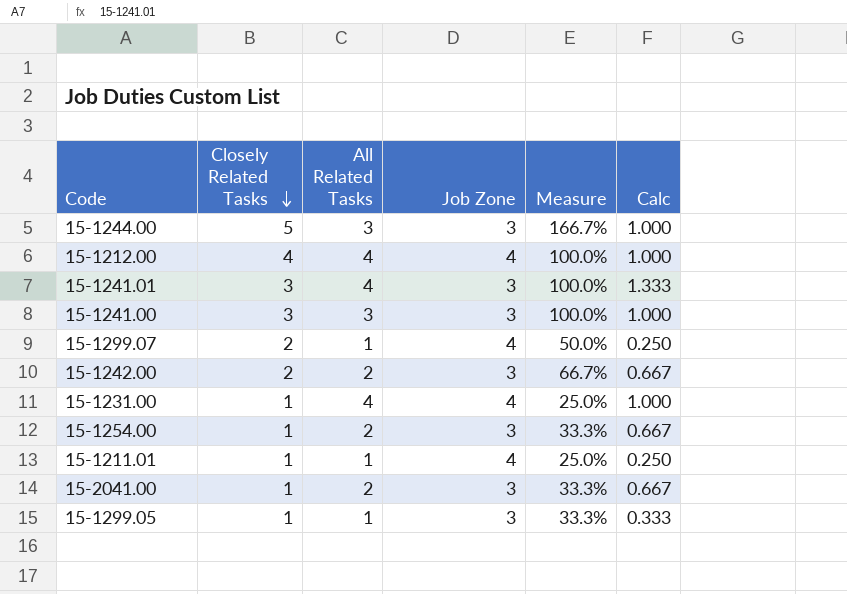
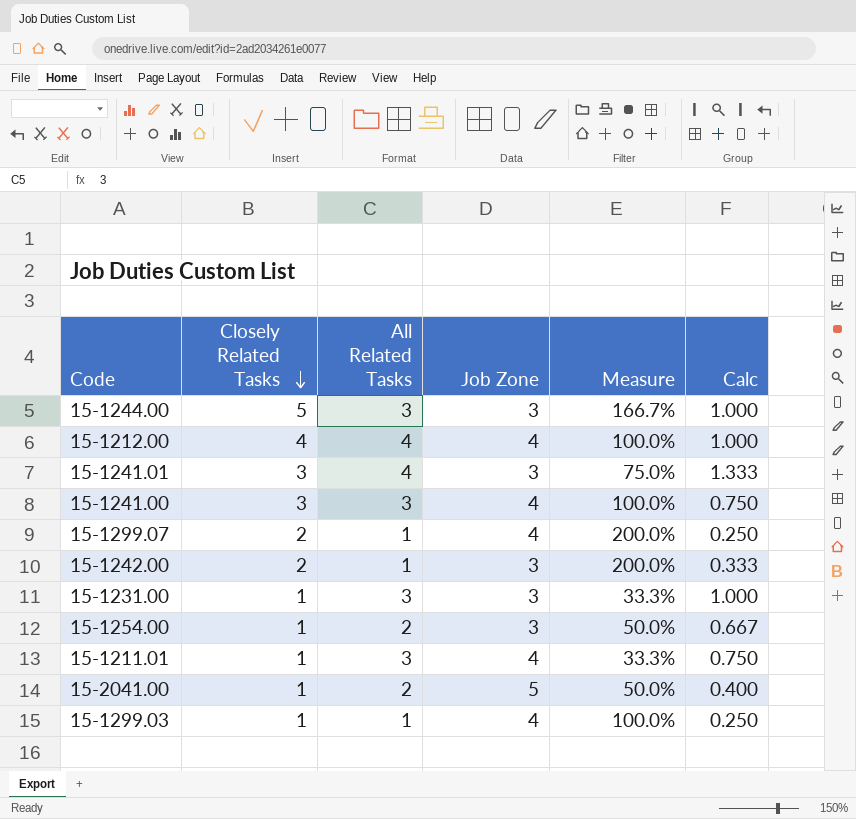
column Measure | formula: [Closely Related Tasks] / [Job Zone] -> [Closely Related Tasks] / [All Related Tasks]
row 15-1299.05: 1 | 1 | 3 | 33.3% | 0.333 -> none
15-1241.00 | Job Zone: 3 -> 4
15-1241.00 | Calc: 1.000 -> 0.750
15-1242.00 | All Related Tasks: 2 -> 1
15-1242.00 | Calc: 0.667 -> 0.333
15-1231.00 | All Related Tasks: 4 -> 3
15-1231.00 | Job Zone: 4 -> 3
15-1211.01 | All Related Tasks: 1 -> 3
15-1211.01 | Calc: 0.250 -> 0.750
15-2041.00 | Job Zone: 3 -> 5
15-2041.00 | Calc: 0.667 -> 0.400
row 15-1299.03: none -> 1 | 1 | 4 | 100.0% | 0.250

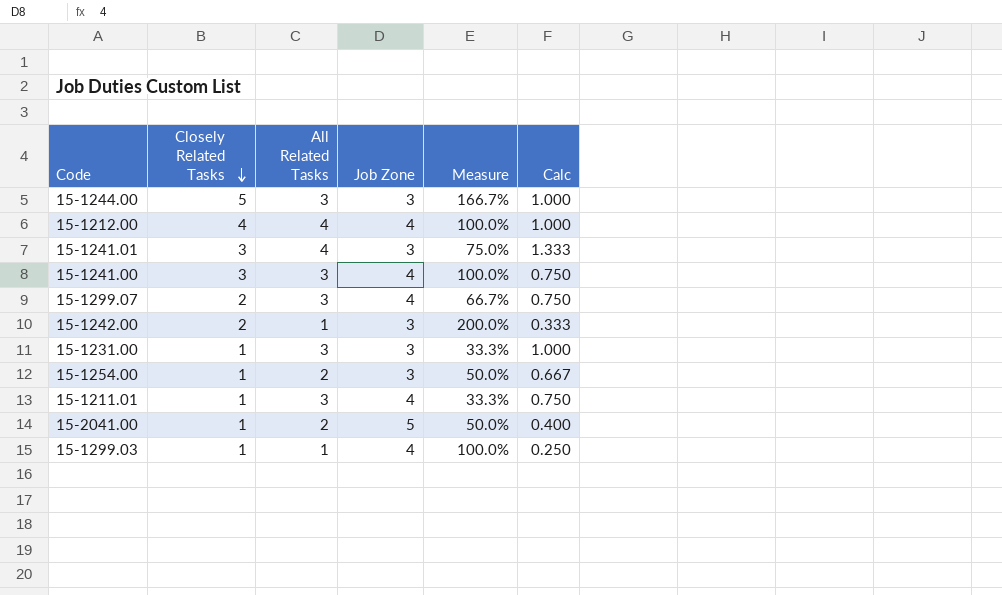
15-1299.07 | All Related Tasks: 1 -> 3
15-1299.07 | Measure: 200.0% -> 66.7%
15-1299.07 | Calc: 0.250 -> 0.750

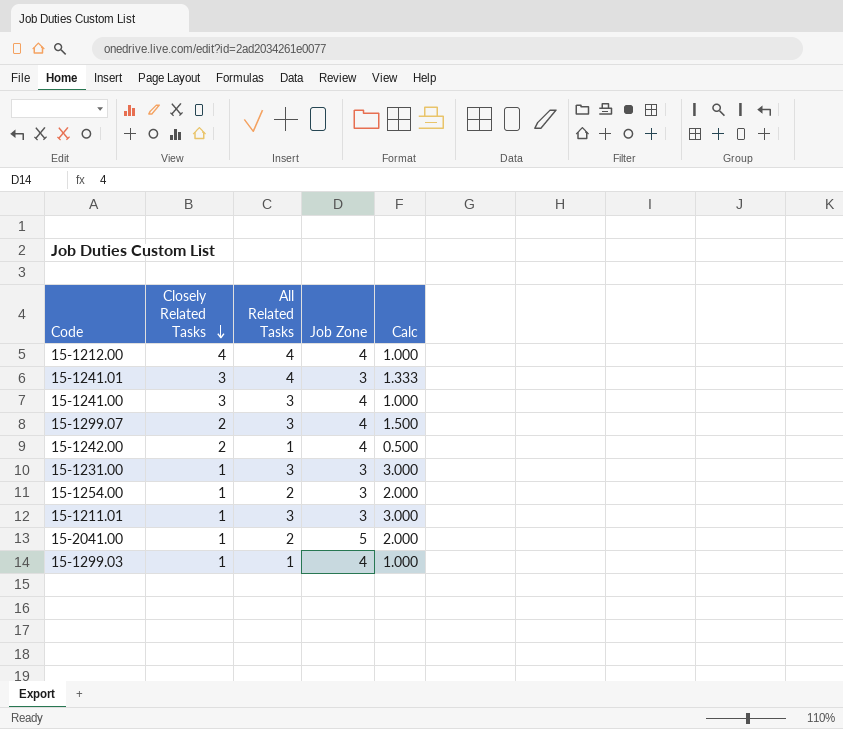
column Measure | formula: [Closely Related Tasks] / [All Related Tasks] -> none
column Calc | formula: [All Related Tasks] / [Job Zone] -> [All Related Tasks] / [Closely Related Tasks]
row 15-1244.00: 5 | 3 | 3 | 166.7% | 1.000 -> none
15-1242.00 | Job Zone: 3 -> 4
15-1211.01 | Job Zone: 4 -> 3

